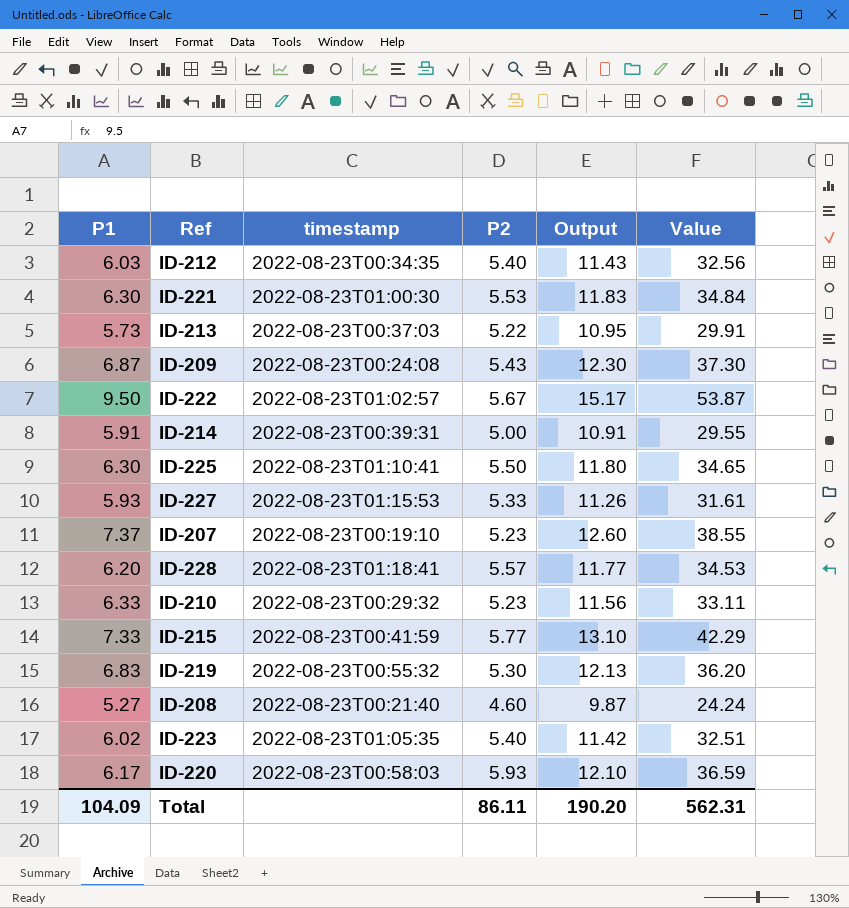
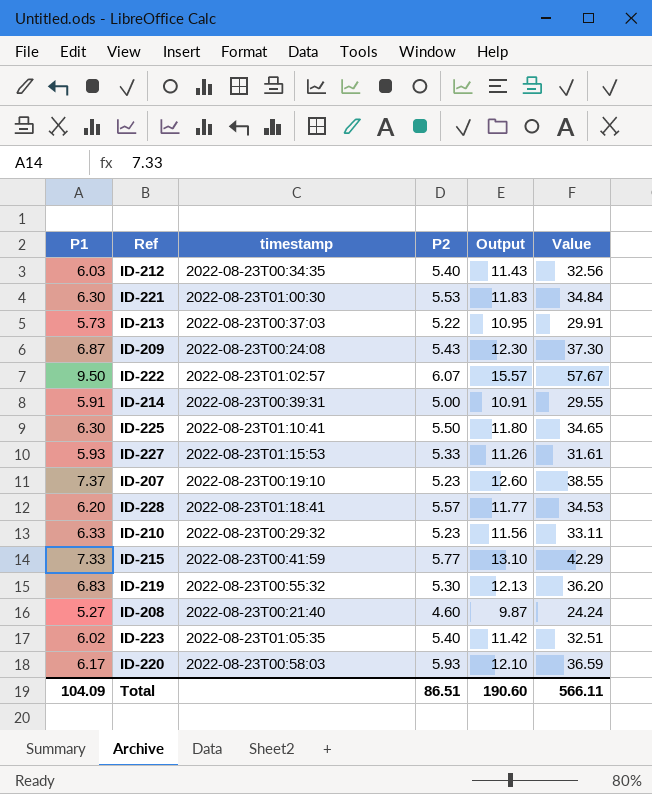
ID-222 | P2: 5.67 -> 6.07
ID-222 | Output: 15.17 -> 15.57
ID-222 | Value: 53.87 -> 57.67
Total | P2: 86.11 -> 86.51
Total | Output: 190.20 -> 190.60
Total | Value: 562.31 -> 566.11

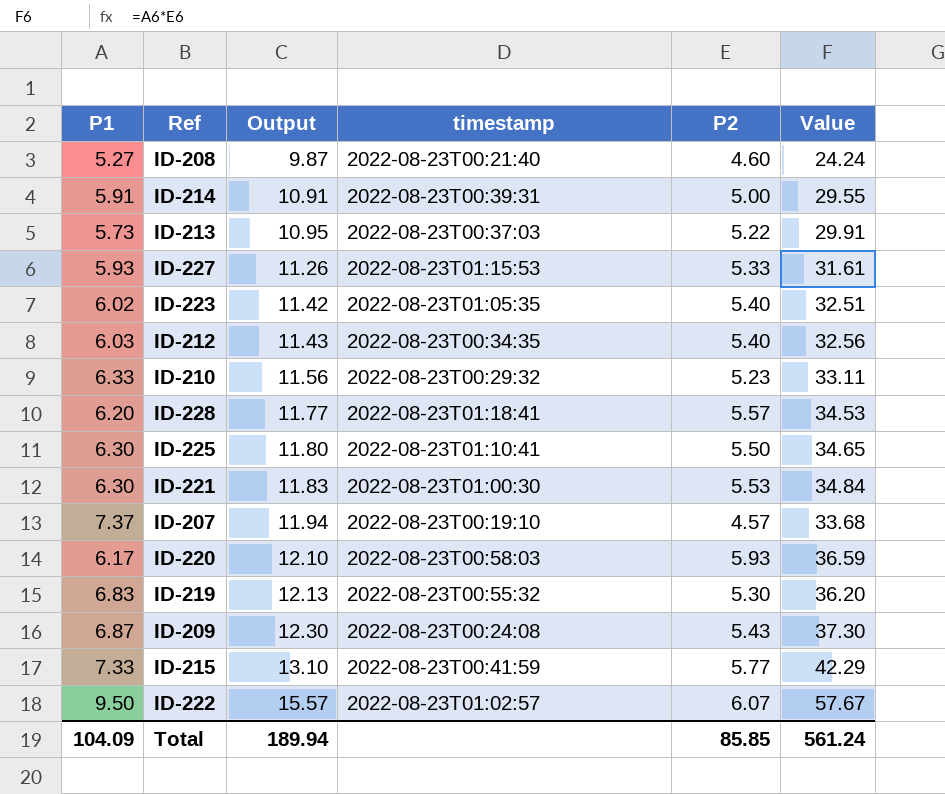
row order: none -> Output ascending
column Output | position: 5 -> 3
ID-207 | Output: 12.60 -> 11.94
ID-207 | P2: 5.23 -> 4.57
ID-207 | Value: 38.55 -> 33.68
Total | Output: 190.60 -> 189.94
Total | P2: 86.51 -> 85.85
Total | Value: 566.11 -> 561.24

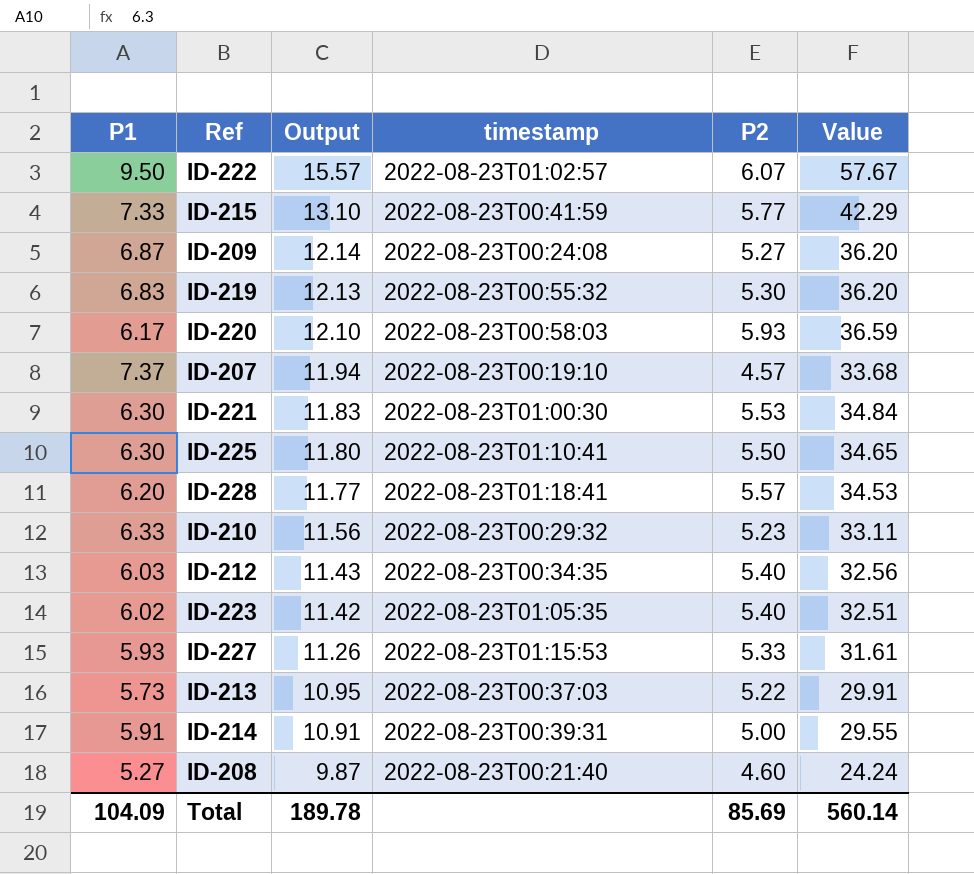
row order: Output ascending -> Output descending
ID-209 | Output: 12.30 -> 12.14
ID-209 | P2: 5.43 -> 5.27
ID-209 | Value: 37.30 -> 36.20
Total | Output: 189.94 -> 189.78
Total | P2: 85.85 -> 85.69
Total | Value: 561.24 -> 560.14

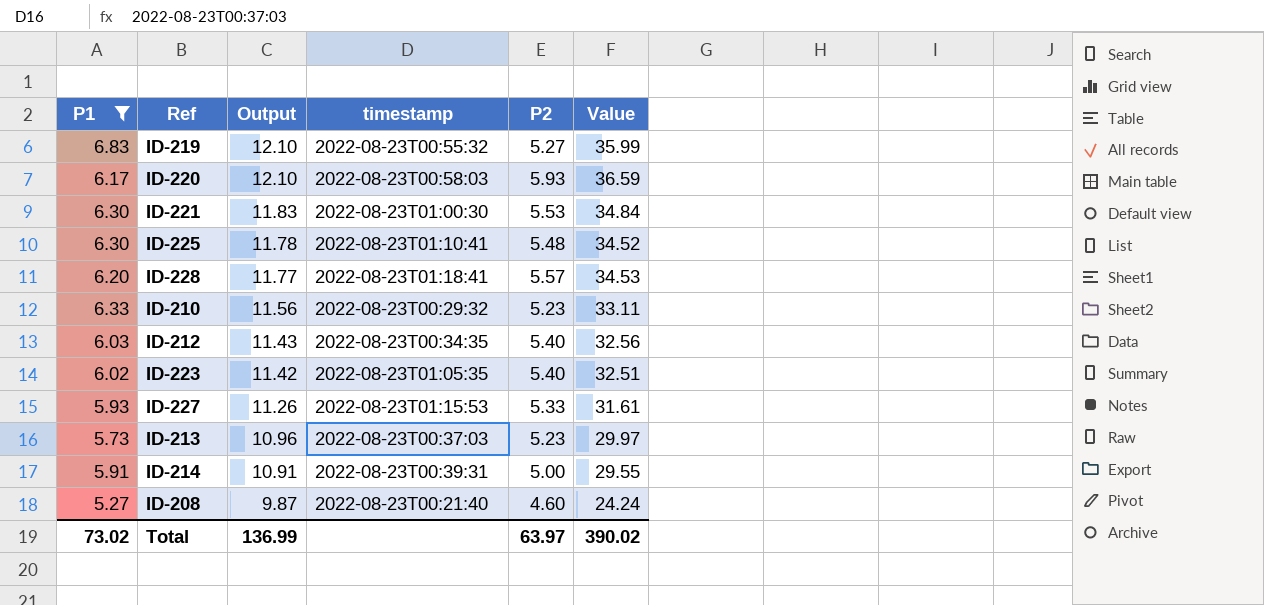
filter: none -> P1 <= 6.83
ID-219 | Output: 12.13 -> 12.10
ID-219 | P2: 5.30 -> 5.27
ID-219 | Value: 36.20 -> 35.99
ID-225 | Output: 11.80 -> 11.78
ID-225 | P2: 5.50 -> 5.48
ID-225 | Value: 34.65 -> 34.52
ID-213 | Output: 10.95 -> 10.96
ID-213 | P2: 5.22 -> 5.23
ID-213 | Value: 29.91 -> 29.97
Total | P1: 104.09 -> 73.02
Total | Output: 189.78 -> 136.99
Total | P2: 85.69 -> 63.97
Total | Value: 560.14 -> 390.02

